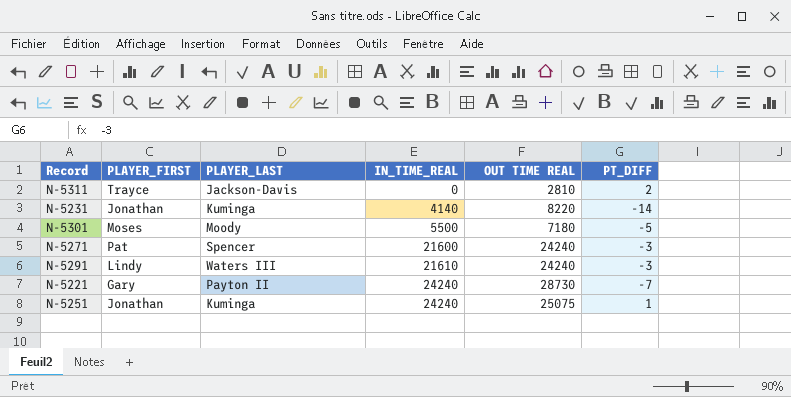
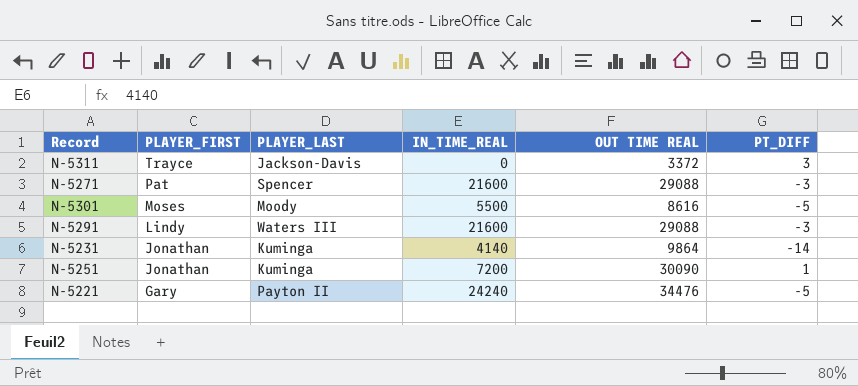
row order: IN_TIME_REAL ascending -> PLAYER_FIRST descending
N-5311 | OUT TIME REAL: 2810 -> 3372
N-5311 | PT_DIFF: 2 -> 3
N-5271 | OUT TIME REAL: 24240 -> 29088
N-5301 | OUT TIME REAL: 7180 -> 8616
N-5291 | IN_TIME_REAL: 21610 -> 21600
N-5291 | OUT TIME REAL: 24240 -> 29088
N-5231 | OUT TIME REAL: 8220 -> 9864
N-5251 | IN_TIME_REAL: 24240 -> 7200
N-5251 | OUT TIME REAL: 25075 -> 30090
N-5221 | OUT TIME REAL: 28730 -> 34476
N-5221 | PT_DIFF: -7 -> -5

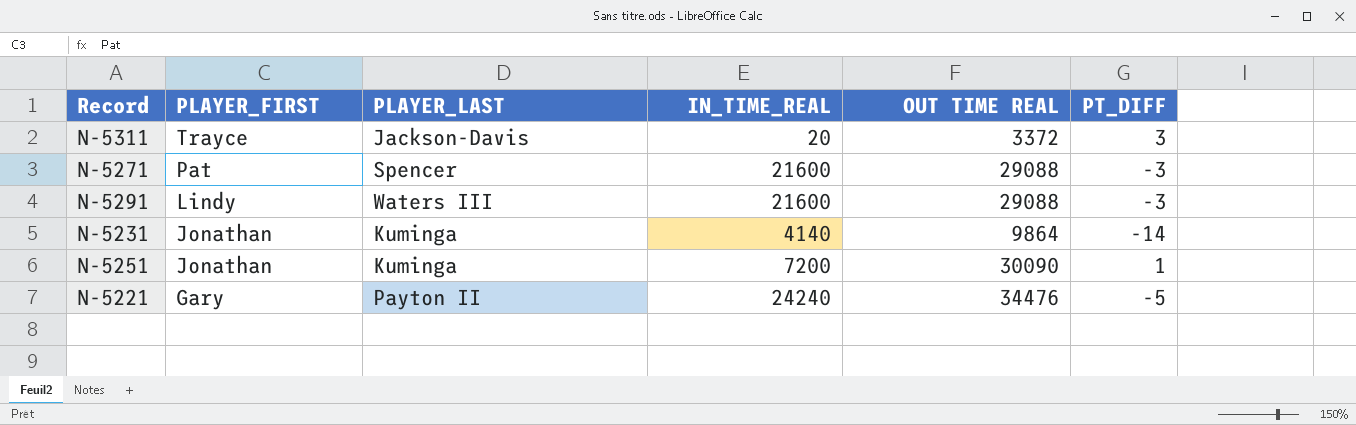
row N-5301: Moses | Moody | 5500 | 8616 | -5 -> none
N-5311 | IN_TIME_REAL: 0 -> 20

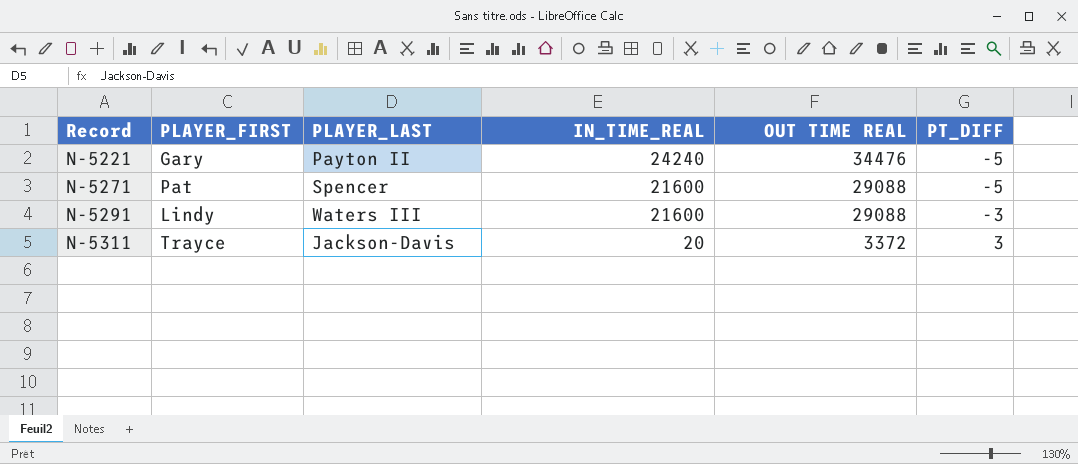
row order: PLAYER_FIRST descending -> Record ascending
row N-5231: Jonathan | Kuminga | 4140 | 9864 | -14 -> none
row N-5251: Jonathan | Kuminga | 7200 | 30090 | 1 -> none
N-5271 | PT_DIFF: -3 -> -5

